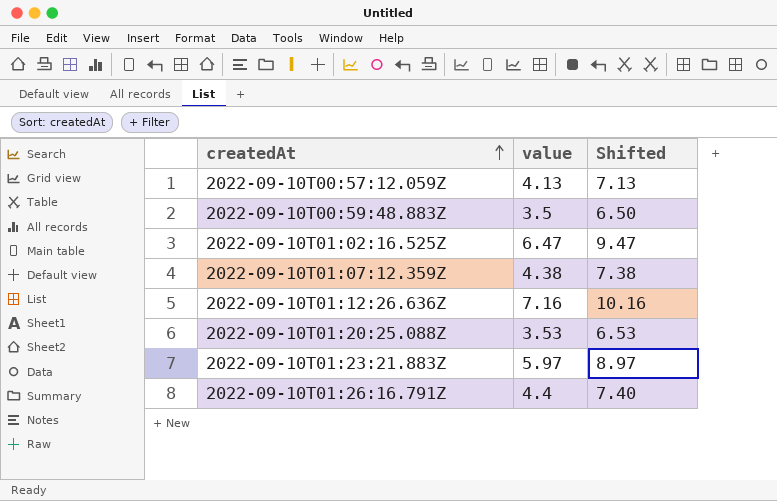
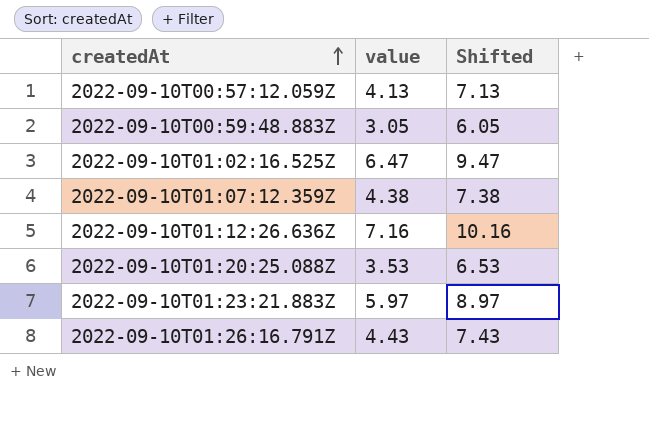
2022-09-10T00:59:48.883Z | value: 3.5 -> 3.05
2022-09-10T00:59:48.883Z | Shifted: 6.50 -> 6.05
2022-09-10T01:26:16.791Z | value: 4.4 -> 4.43
2022-09-10T01:26:16.791Z | Shifted: 7.40 -> 7.43

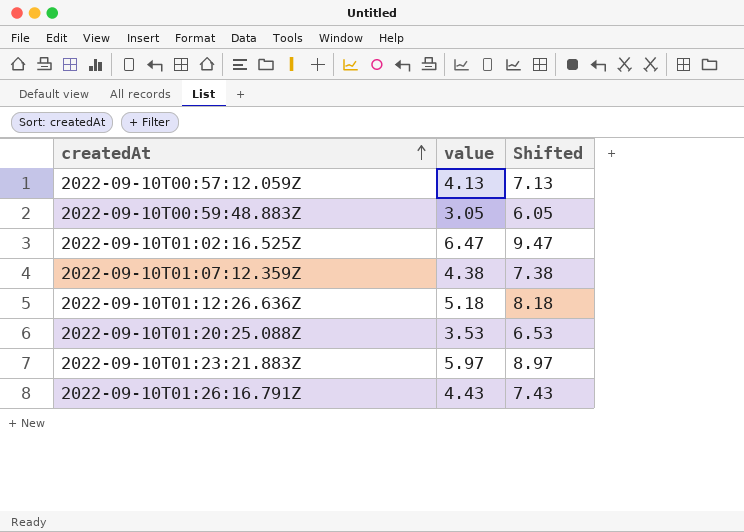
2022-09-10T01:12:26.636Z | value: 7.16 -> 5.18
2022-09-10T01:12:26.636Z | Shifted: 10.16 -> 8.18

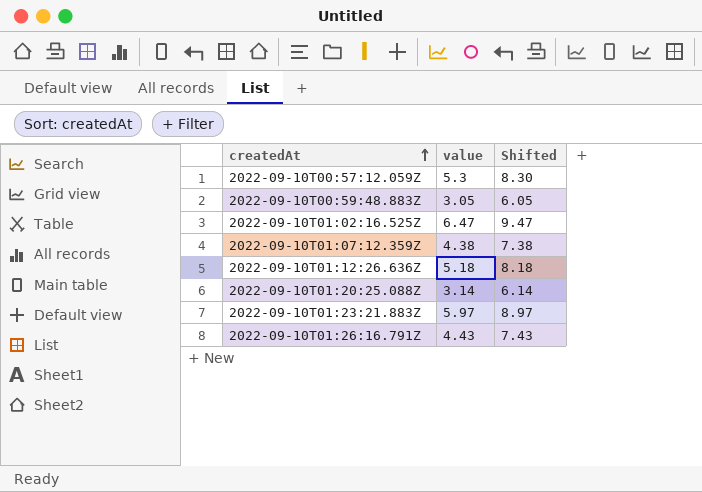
2022-09-10T00:57:12.059Z | value: 4.13 -> 5.3
2022-09-10T00:57:12.059Z | Shifted: 7.13 -> 8.30
2022-09-10T01:20:25.088Z | value: 3.53 -> 3.14
2022-09-10T01:20:25.088Z | Shifted: 6.53 -> 6.14

